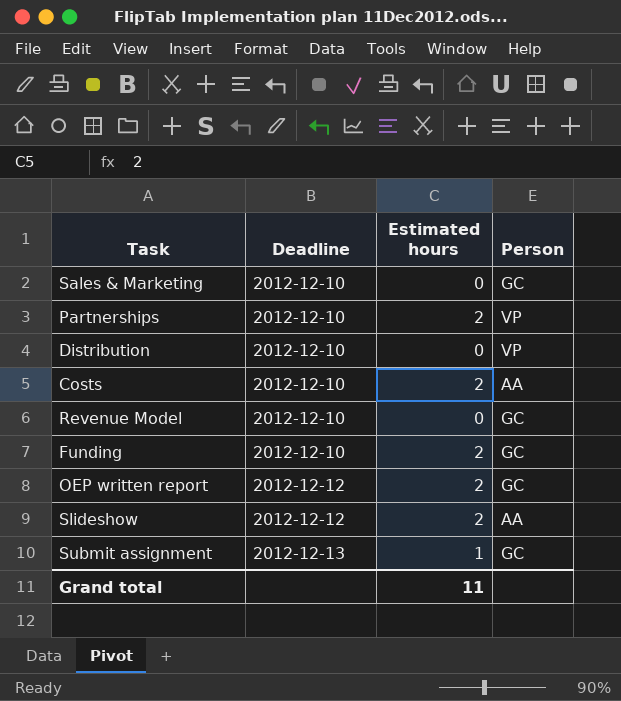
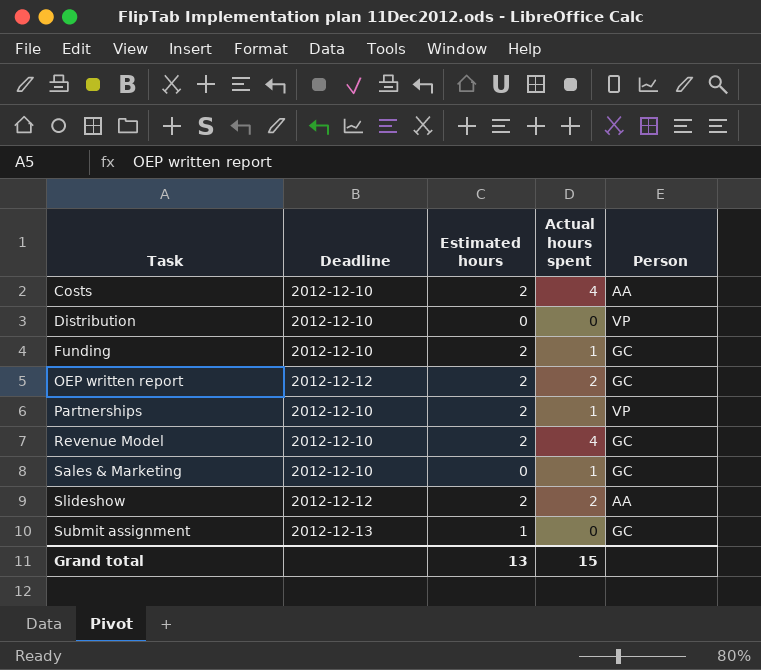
row order: Deadline ascending -> Task ascending
column Actual hours spent | position: none -> 4
Revenue Model | Estimated hours: 0 -> 2
Grand total | Estimated hours: 11 -> 13

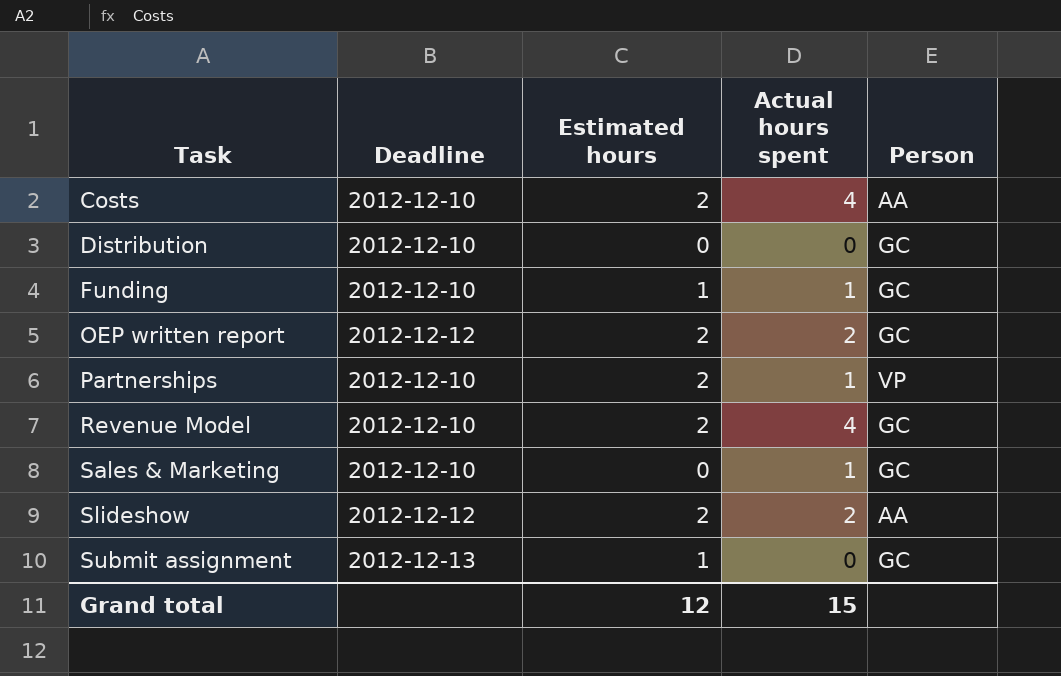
Distribution | Person: VP -> GC
Funding | Estimated hours: 2 -> 1
Grand total | Estimated hours: 13 -> 12

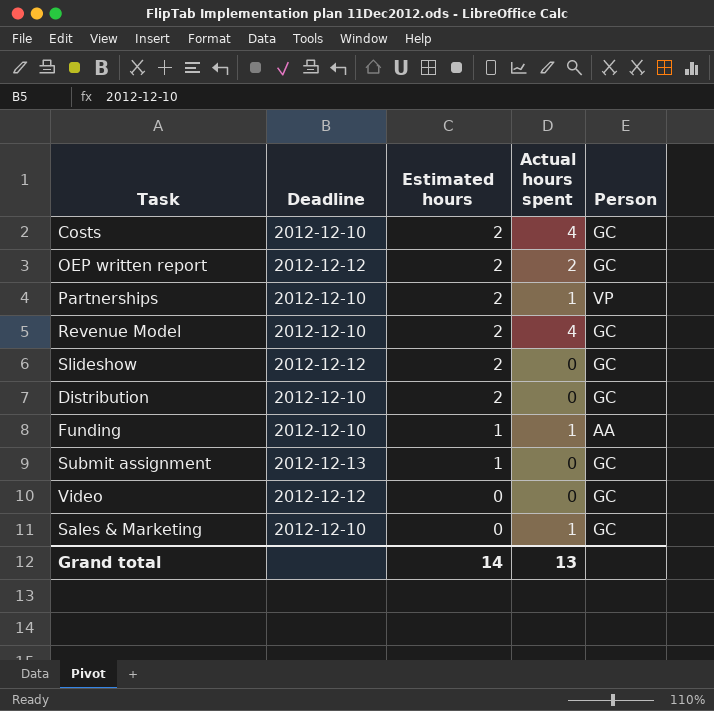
row order: Task ascending -> Estimated hours descending
Costs | Person: AA -> GC
Slideshow | Actual hours spent: 2 -> 0
Slideshow | Person: AA -> GC
Distribution | Estimated hours: 0 -> 2
Funding | Person: GC -> AA
row Video: none -> 2012-12-12 | 0 | 0 | GC
Grand total | Estimated hours: 12 -> 14
Grand total | Actual hours spent: 15 -> 13

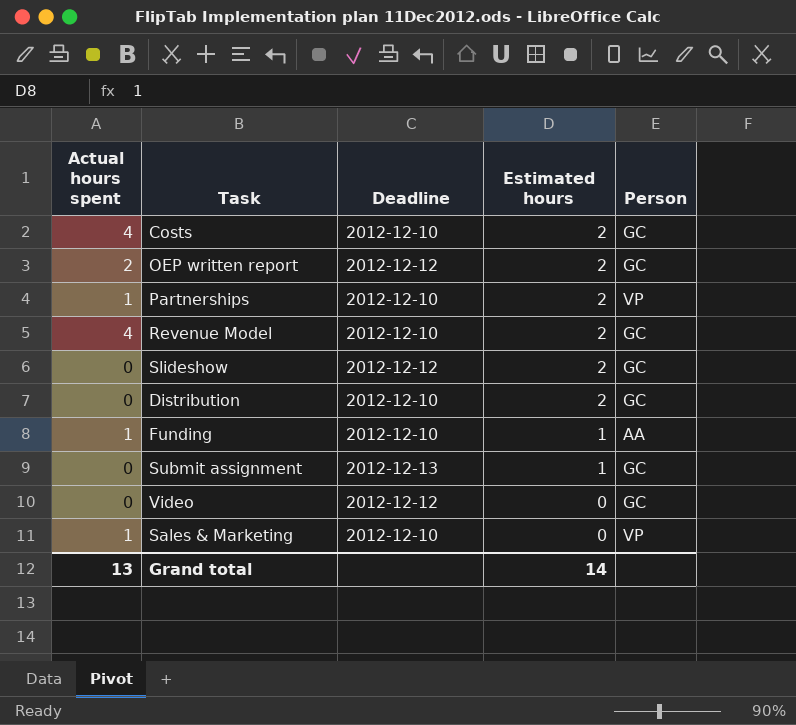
column Actual hours spent | position: 4 -> 1
Sales & Marketing | Person: GC -> VP

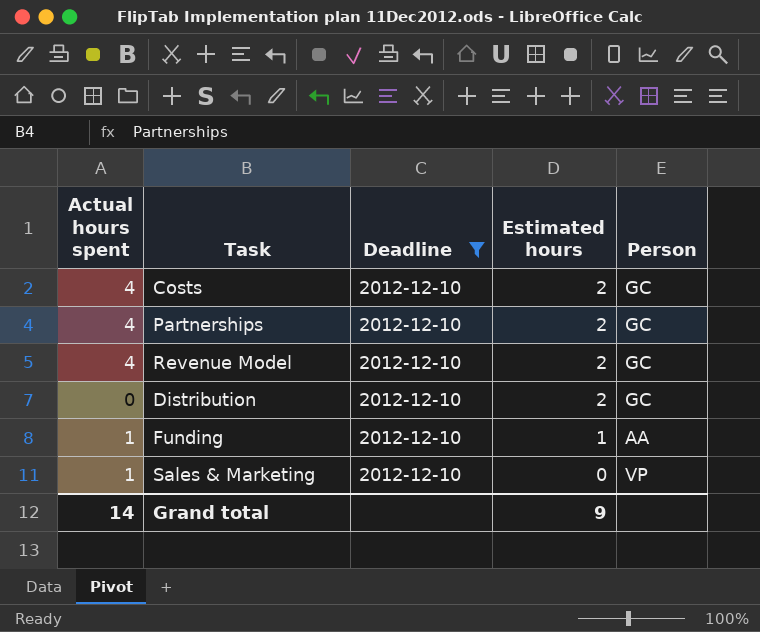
filter: none -> Deadline = 2012-12-10
Partnerships | Actual hours spent: 1 -> 4
Partnerships | Person: VP -> GC
Grand total | Actual hours spent: 13 -> 14
Grand total | Estimated hours: 14 -> 9

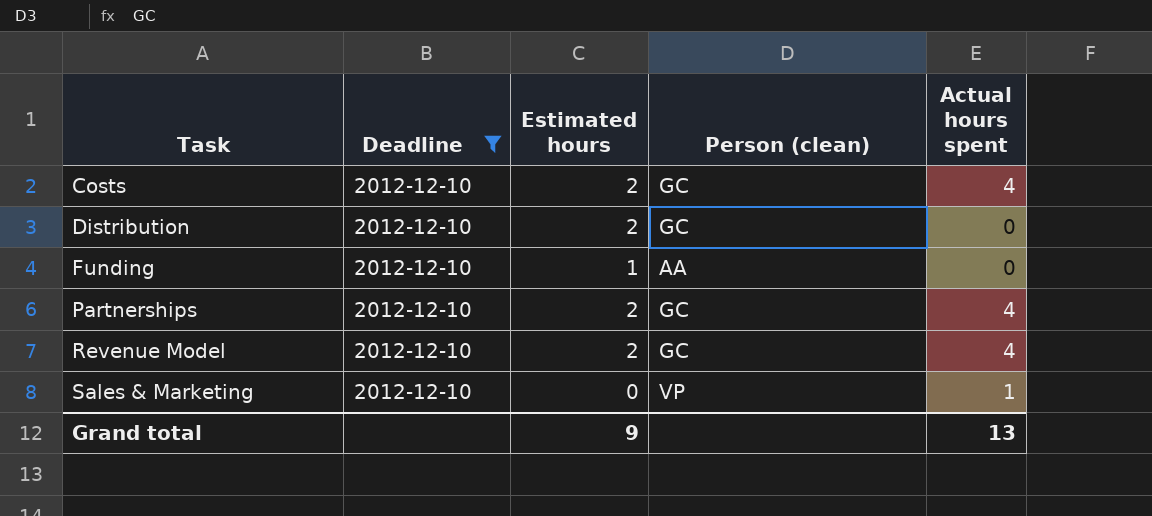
row order: Estimated hours descending -> Task ascending
column name: Person -> Person (clean)
column Actual hours spent | position: 1 -> 5
Funding | Actual hours spent: 1 -> 0
Grand total | Actual hours spent: 14 -> 13

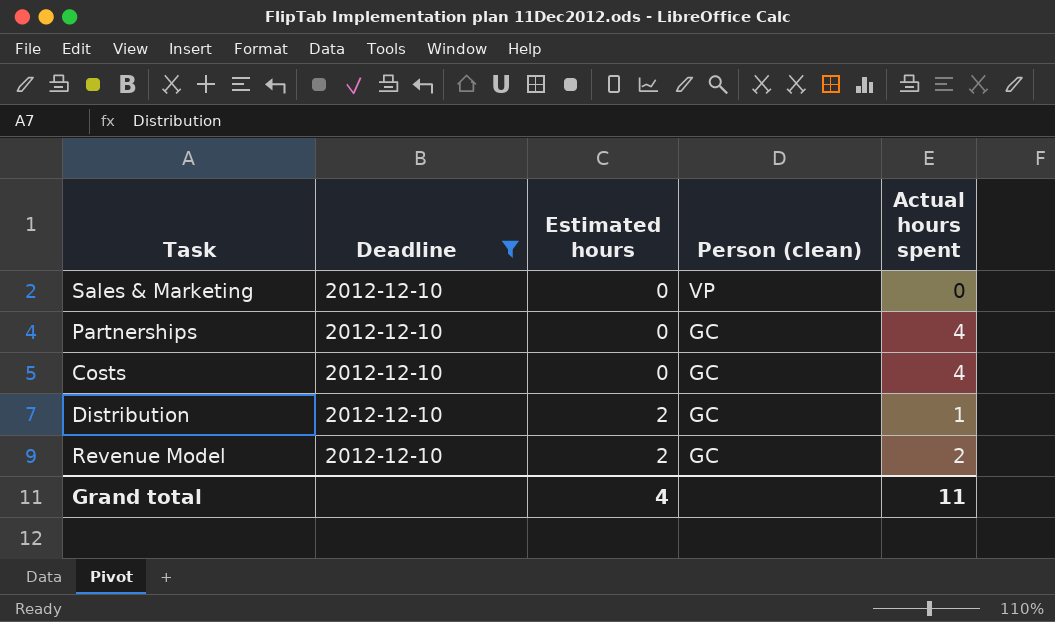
row order: Task ascending -> Estimated hours ascending
row Funding: 2012-12-10 | 1 | AA | 0 -> none
Sales & Marketing | Actual hours spent: 1 -> 0
Partnerships | Estimated hours: 2 -> 0
Costs | Estimated hours: 2 -> 0
Distribution | Actual hours spent: 0 -> 1
Revenue Model | Actual hours spent: 4 -> 2
Grand total | Estimated hours: 9 -> 4
Grand total | Actual hours spent: 13 -> 11

